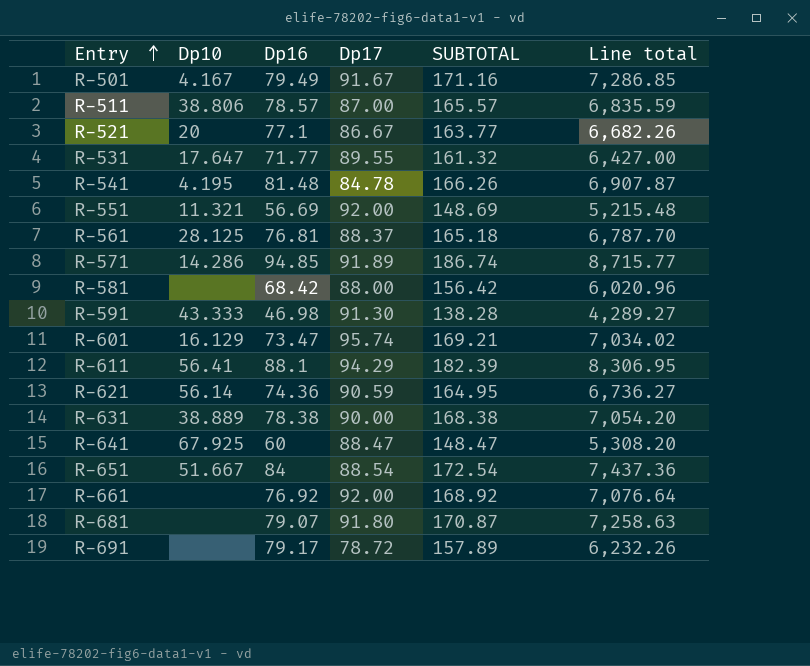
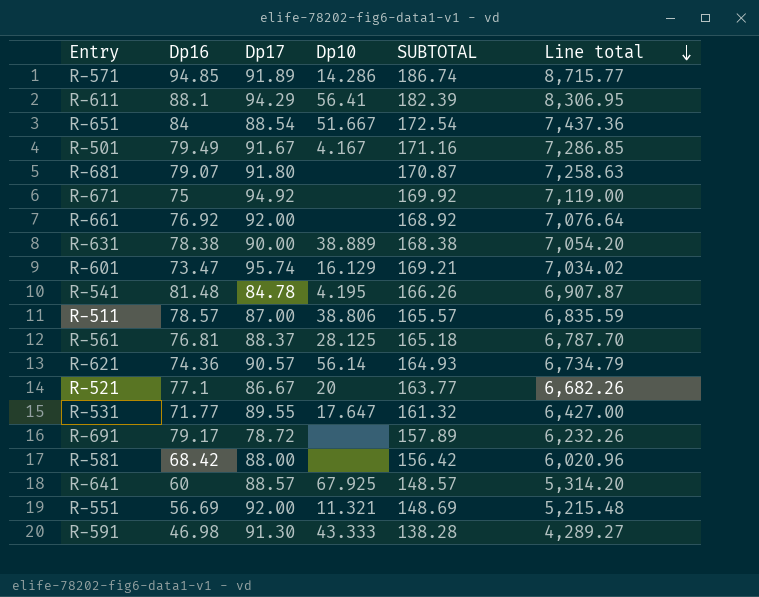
row order: Entry ascending -> Line total descending
column Dp10 | position: 2 -> 4
row R-671: none -> 75 | 94.92 | none | 169.92 | 7,119.00
R-621 | Dp17: 90.59 -> 90.57
R-621 | SUBTOTAL: 164.95 -> 164.93
R-621 | Line total: 6,736.27 -> 6,734.79
R-641 | Dp17: 88.47 -> 88.57
R-641 | SUBTOTAL: 148.47 -> 148.57
R-641 | Line total: 5,308.20 -> 5,314.20

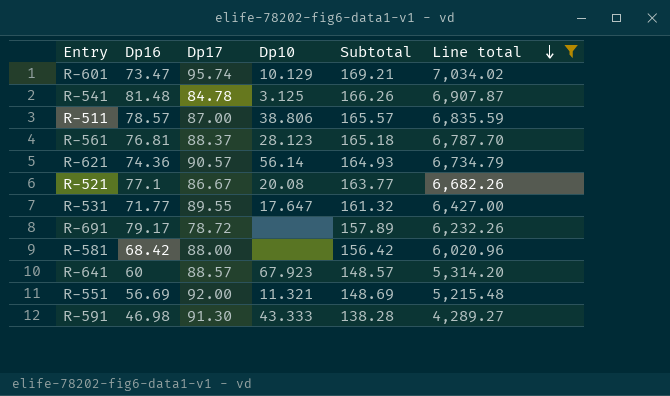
filter: none -> Line total <= 7,034.02
column name: SUBTOTAL -> Subtotal
R-601 | Dp10: 16.129 -> 10.129
R-541 | Dp10: 4.195 -> 3.125
R-561 | Dp10: 28.125 -> 28.123
R-521 | Dp10: 20 -> 20.08
R-641 | Dp10: 67.925 -> 67.923

